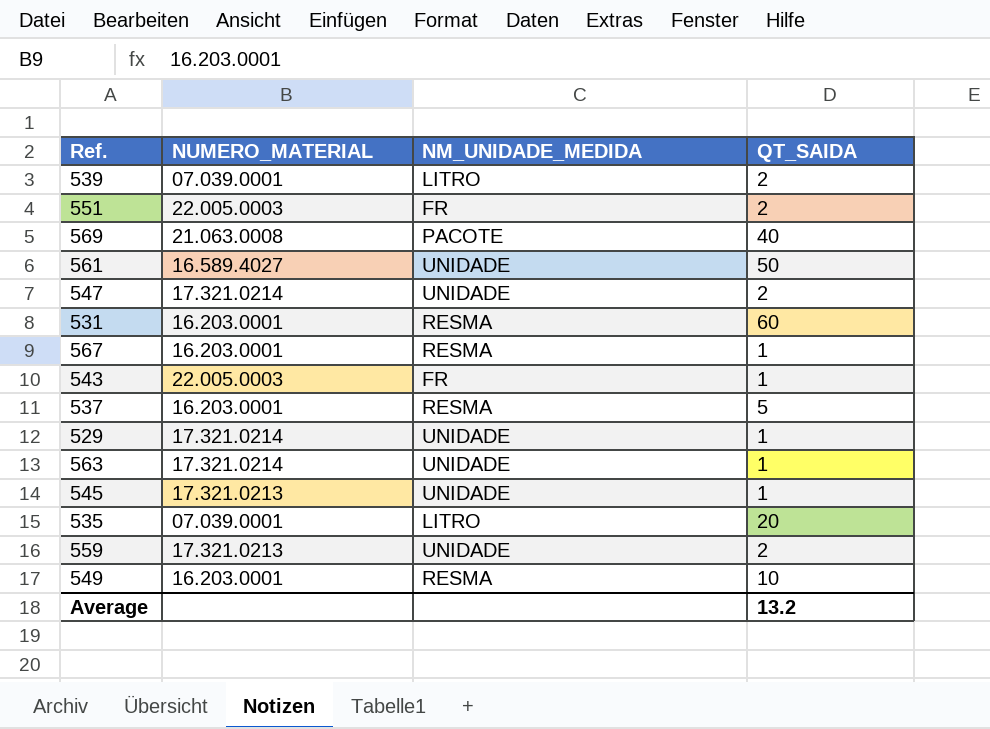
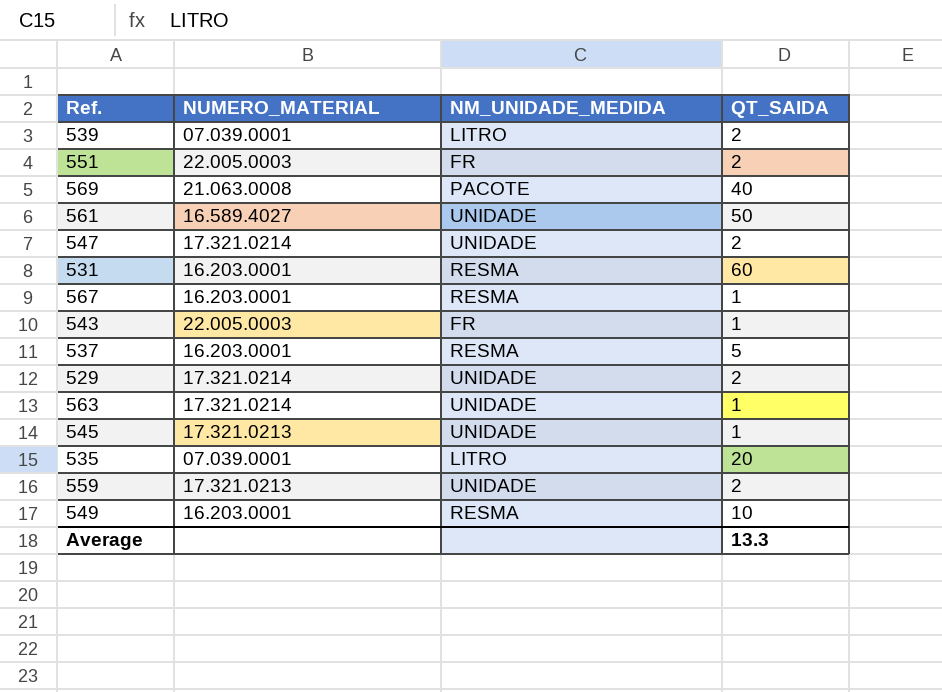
529 | QT_SAIDA: 1 -> 2
Average | QT_SAIDA: 13.2 -> 13.3

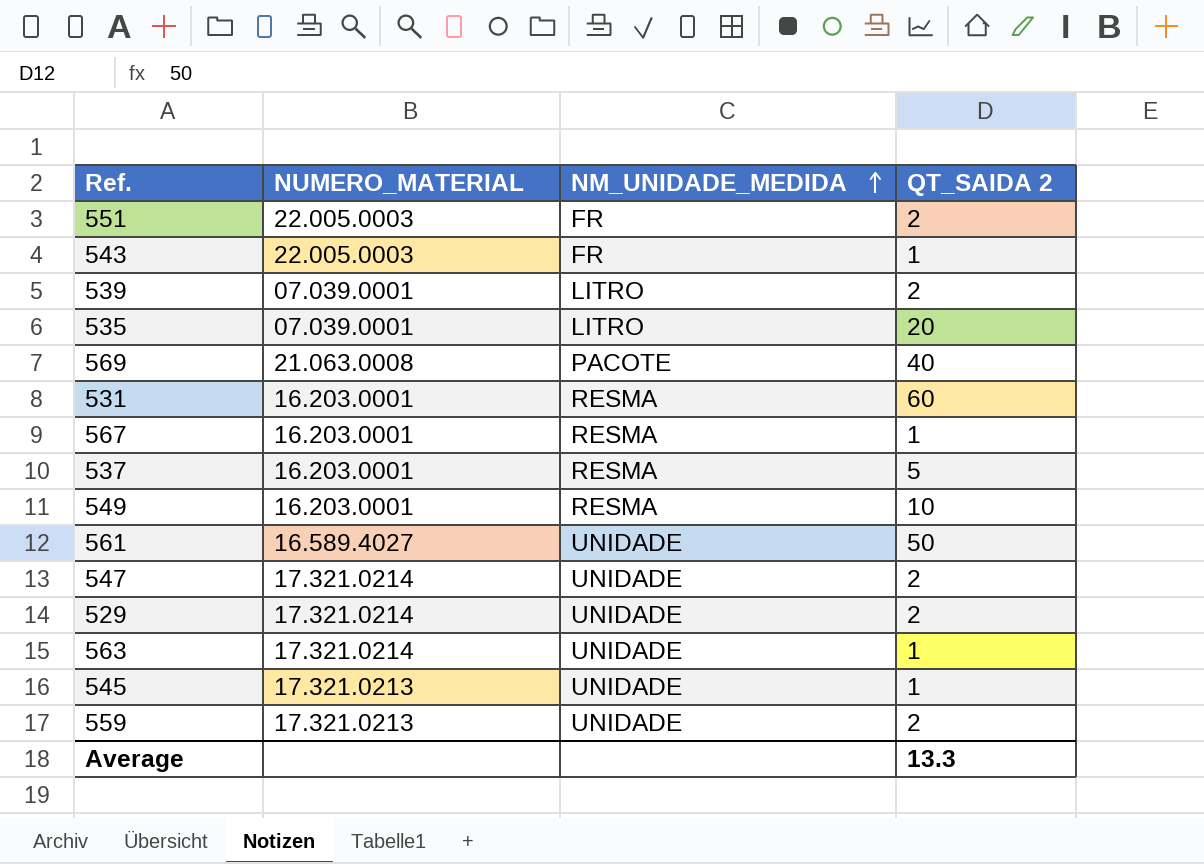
row order: none -> NM_UNIDADE_MEDIDA ascending
column name: QT_SAIDA -> QT_SAIDA 2

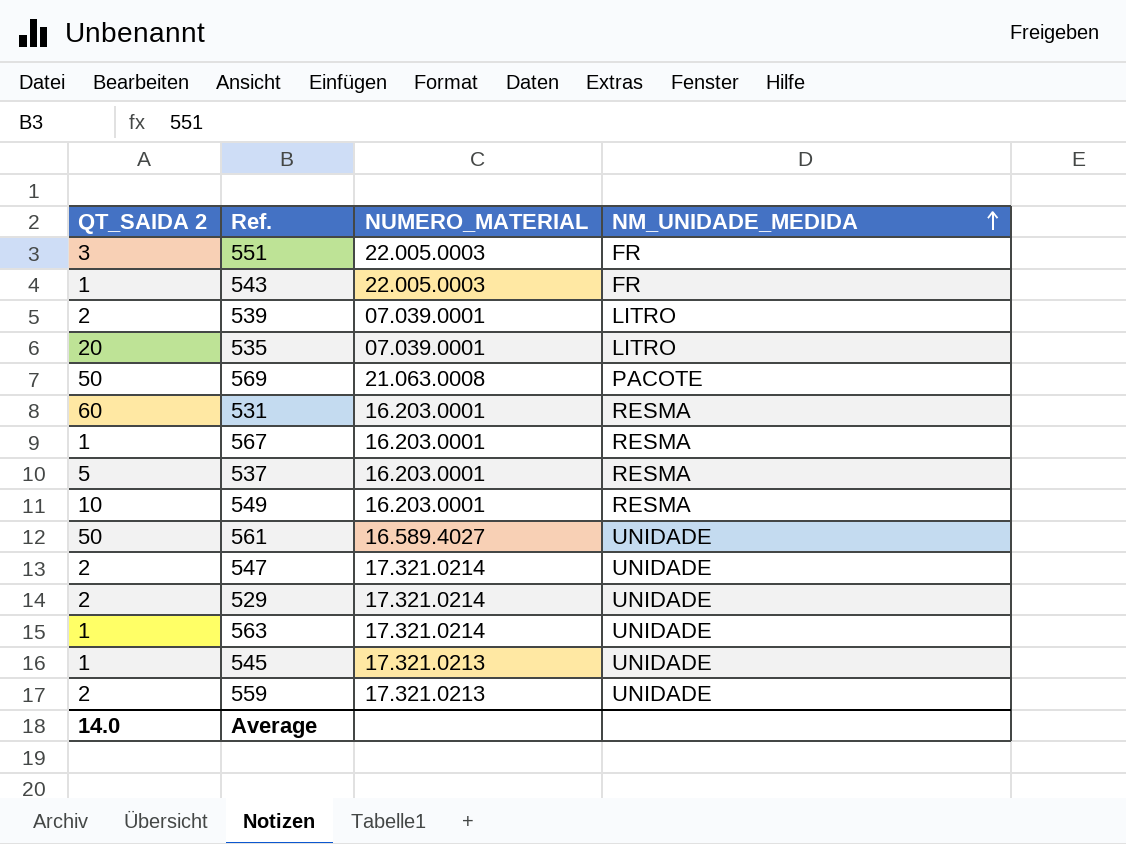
column QT_SAIDA 2 | position: 4 -> 1
551 | QT_SAIDA 2: 2 -> 3
569 | QT_SAIDA 2: 40 -> 50
Average | QT_SAIDA 2: 13.3 -> 14.0

